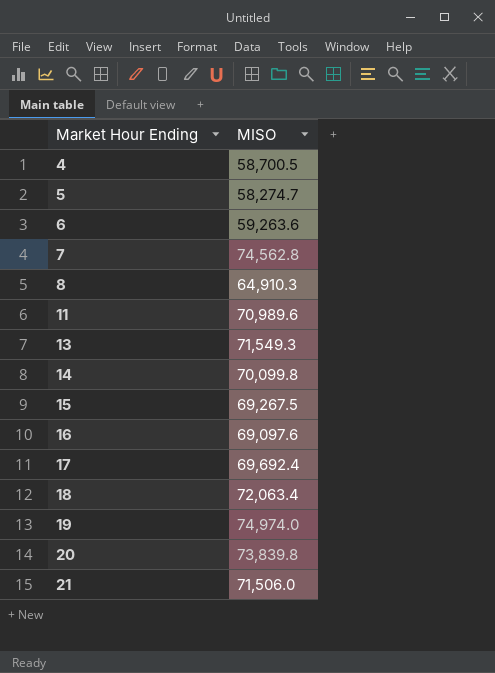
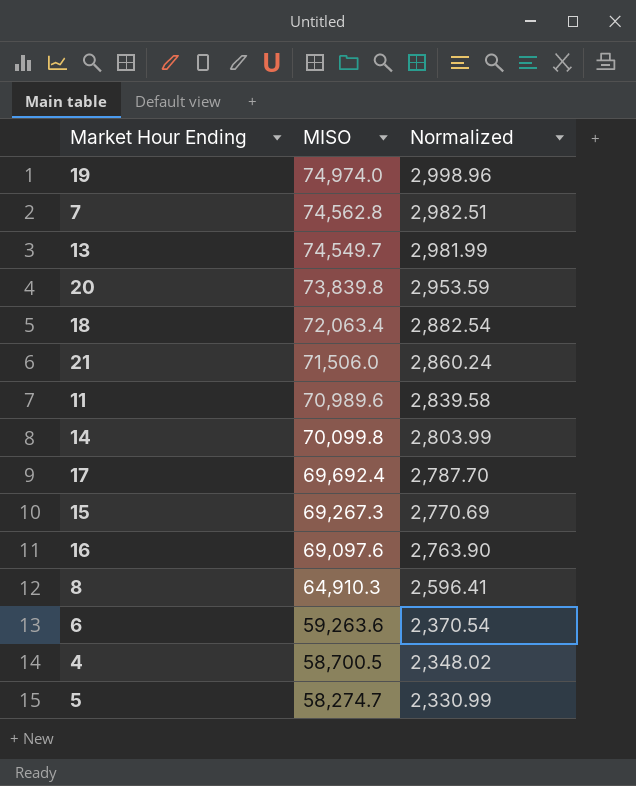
row order: Market Hour Ending ascending -> MISO descending
column Normalized | formula: none -> [MISO] * 0.04
13 | MISO: 71,549.3 -> 74,549.7
15 | MISO: 69,267.5 -> 69,267.3

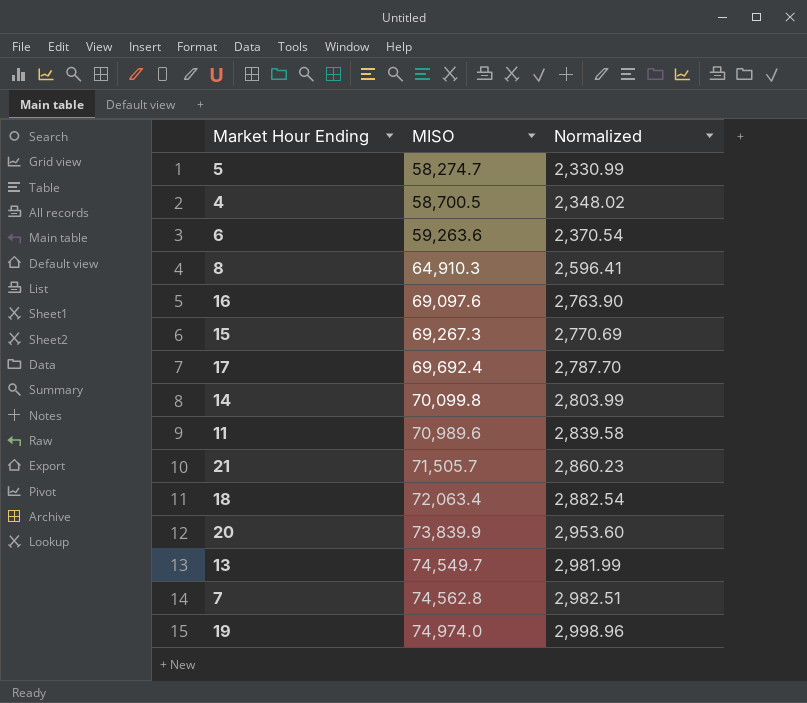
row order: MISO descending -> MISO ascending
21 | MISO: 71,506.0 -> 71,505.7
21 | Normalized: 2,860.24 -> 2,860.23
20 | MISO: 73,839.8 -> 73,839.9
20 | Normalized: 2,953.59 -> 2,953.60

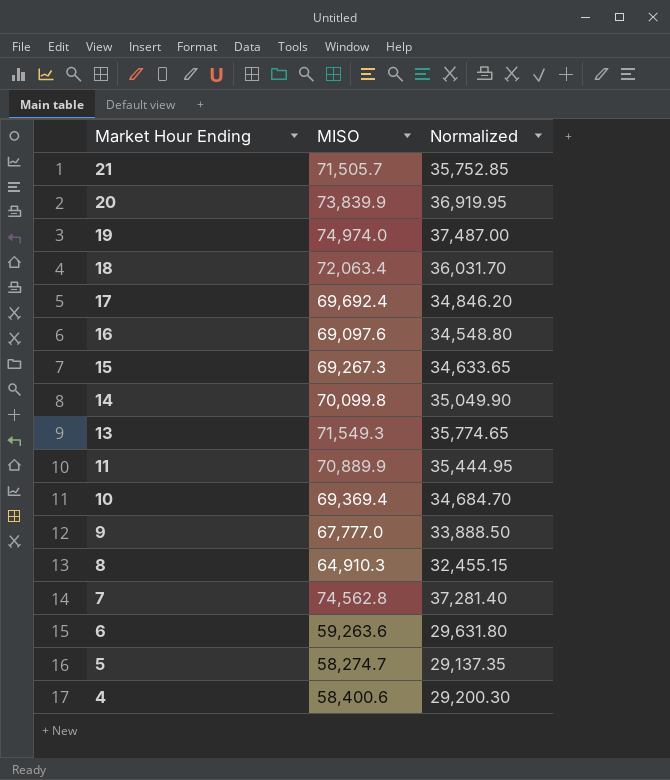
row order: MISO ascending -> Market Hour Ending descending
column Normalized | formula: [MISO] * 0.04 -> [MISO] * 0.5
13 | MISO: 74,549.7 -> 71,549.3
11 | MISO: 70,989.6 -> 70,889.9
row 10: none -> 69,369.4 | 34,684.70
row 9: none -> 67,777.0 | 33,888.50
4 | MISO: 58,700.5 -> 58,400.6

